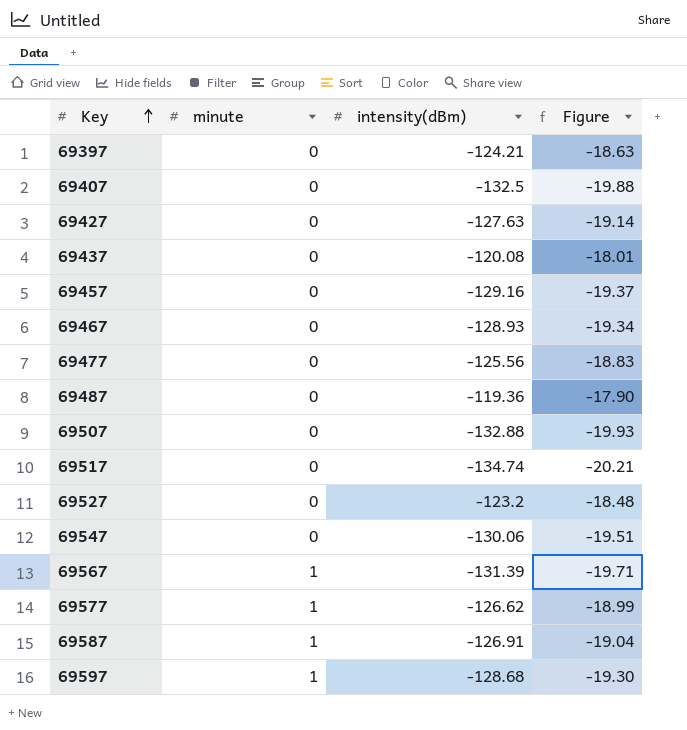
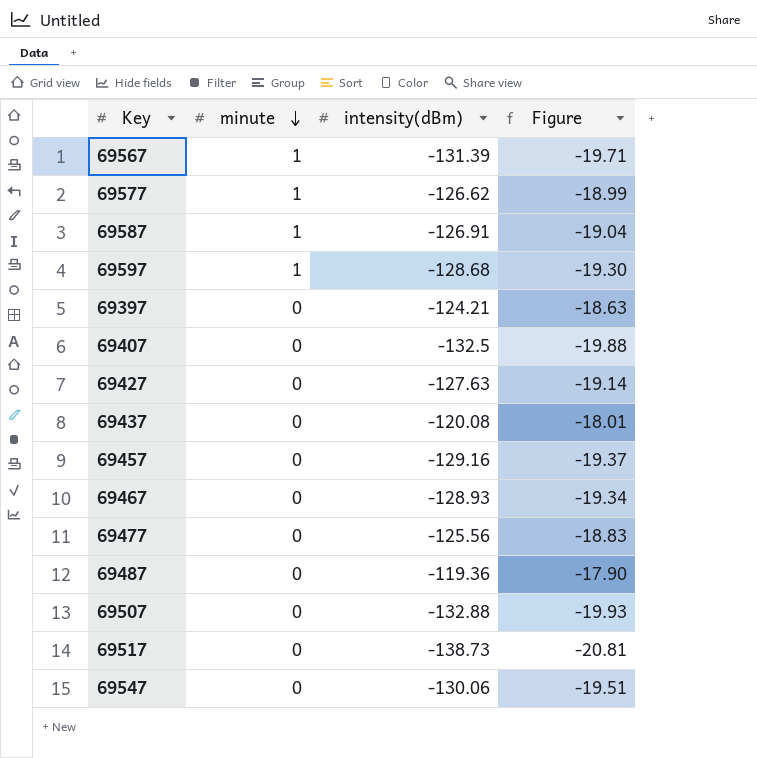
row order: Key ascending -> minute descending
row 69527: 0 | -123.2 | -18.48 -> none
69517 | intensity(dBm): -134.74 -> -138.73
69517 | Figure: -20.21 -> -20.81

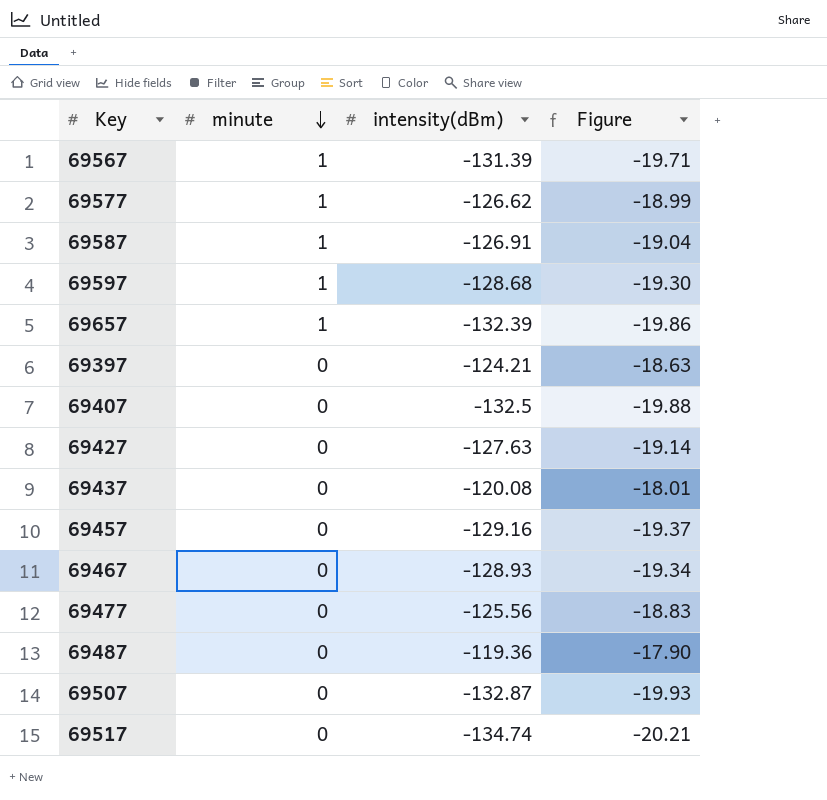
row 69547: 0 | -130.06 | -19.51 -> none
row 69657: none -> 1 | -132.39 | -19.86
69507 | intensity(dBm): -132.88 -> -132.87
69517 | intensity(dBm): -138.73 -> -134.74
69517 | Figure: -20.81 -> -20.21

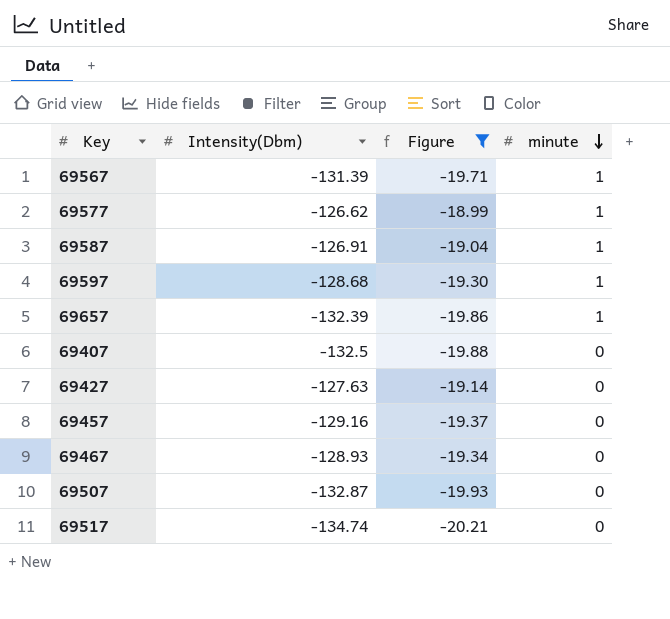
filter: none -> Figure <= -18.99
column name: intensity(dBm) -> Intensity(Dbm)
column minute | position: 2 -> 4

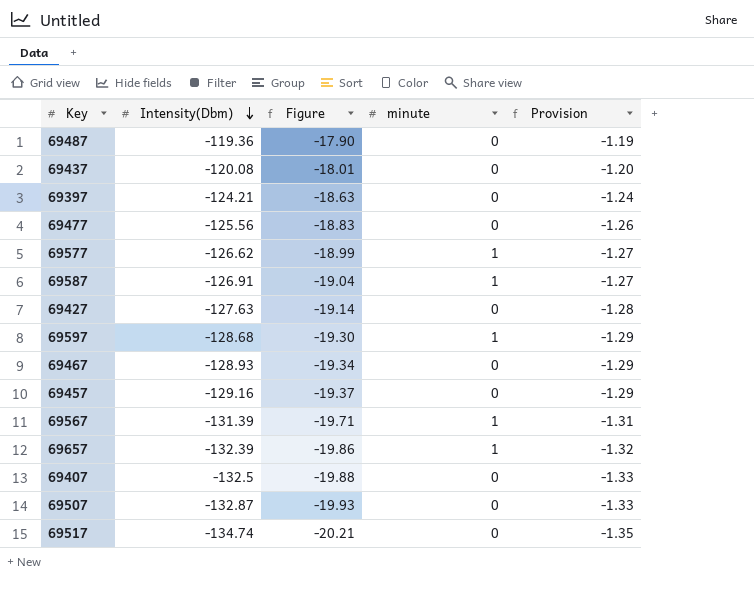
filter: Figure <= -18.99 -> none
row order: minute descending -> Intensity(Dbm) descending
column Provision | formula: none -> [Intensity(Dbm)] * 0.01

